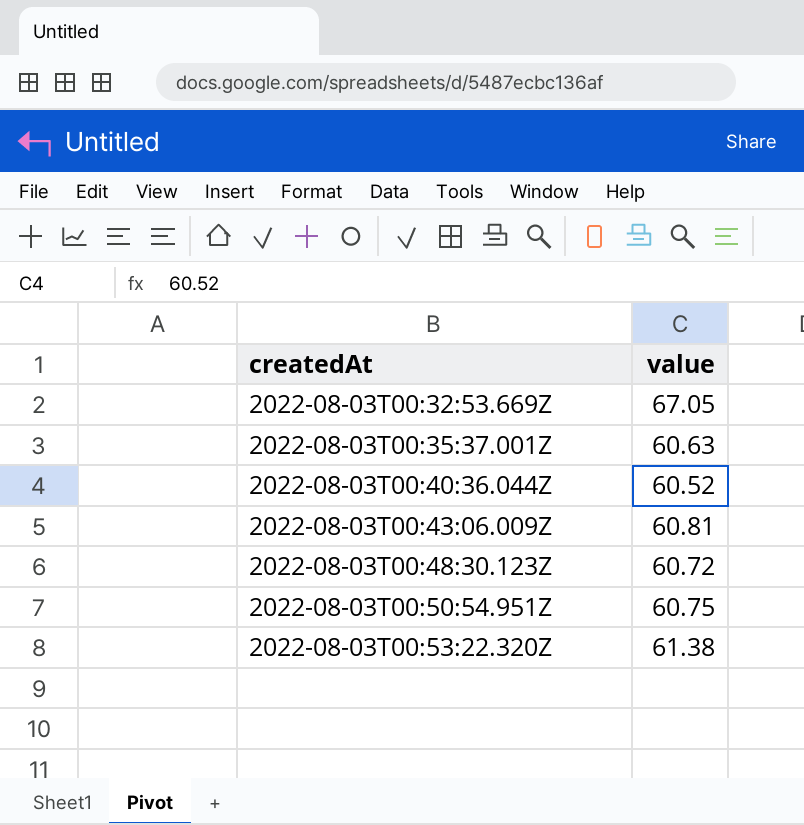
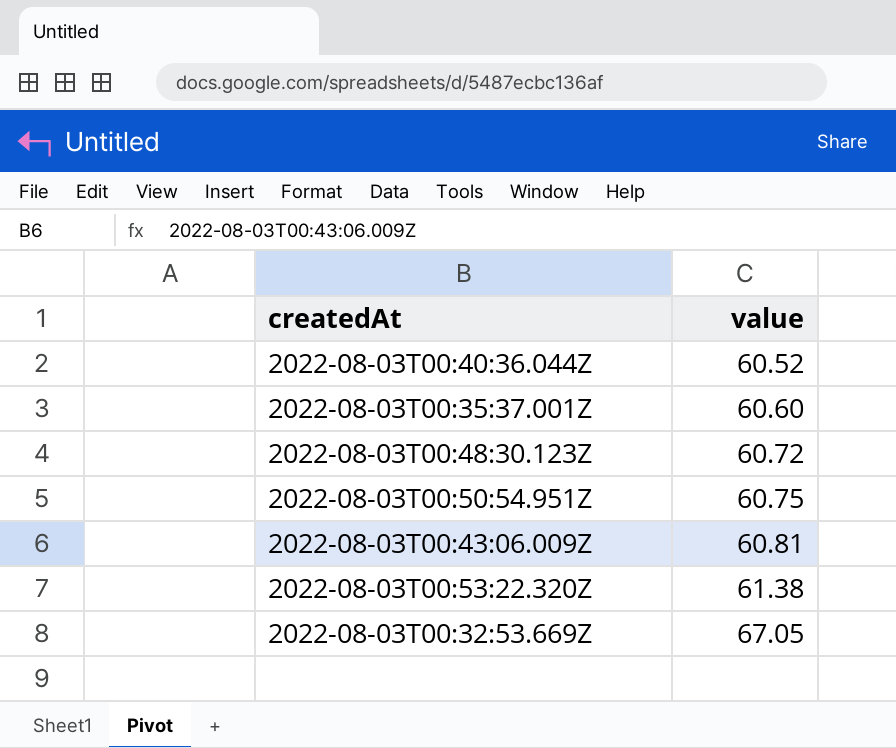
row order: createdAt ascending -> value ascending
2022-08-03T00:35:37.001Z | value: 60.63 -> 60.60

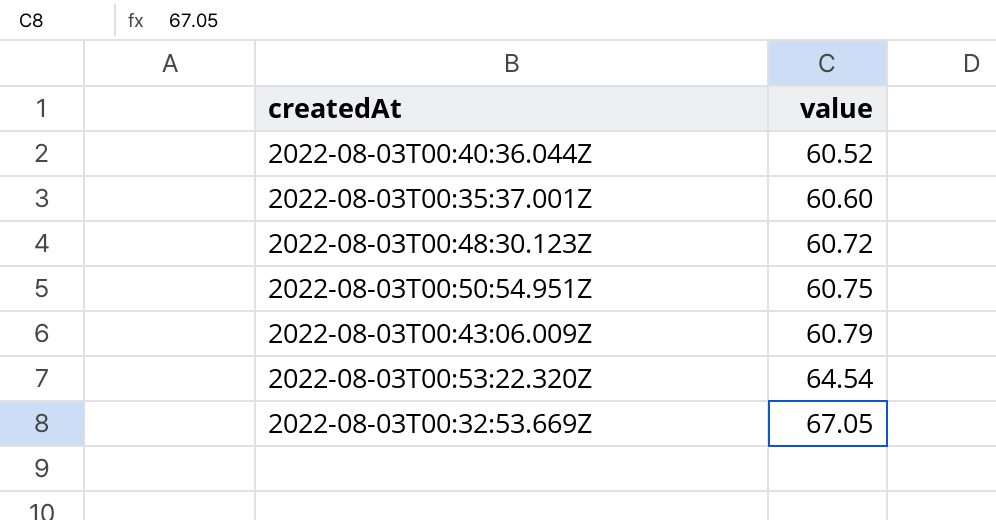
2022-08-03T00:43:06.009Z | value: 60.81 -> 60.79
2022-08-03T00:53:22.320Z | value: 61.38 -> 64.54

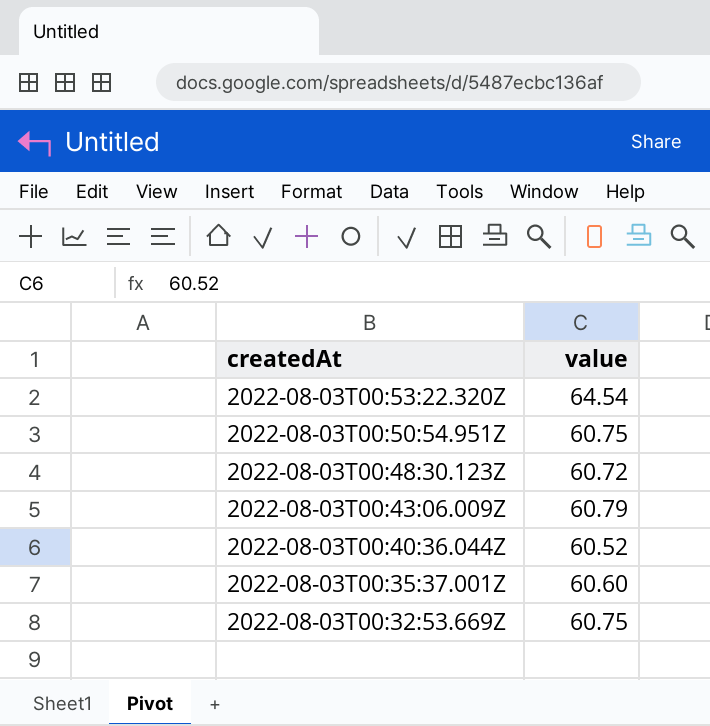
row order: value ascending -> createdAt descending
2022-08-03T00:32:53.669Z | value: 67.05 -> 60.75

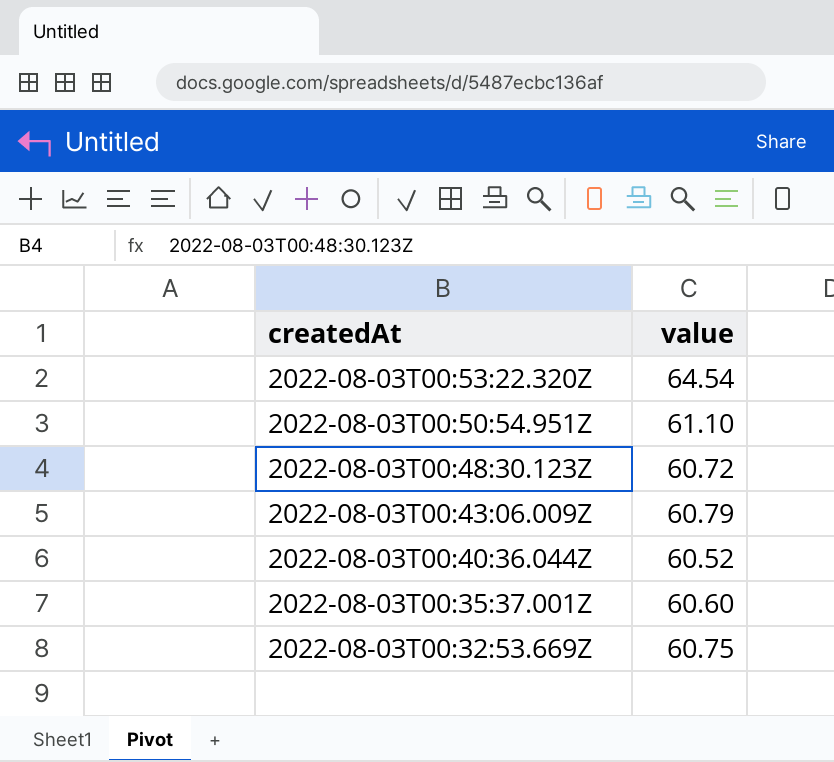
2022-08-03T00:50:54.951Z | value: 60.75 -> 61.10

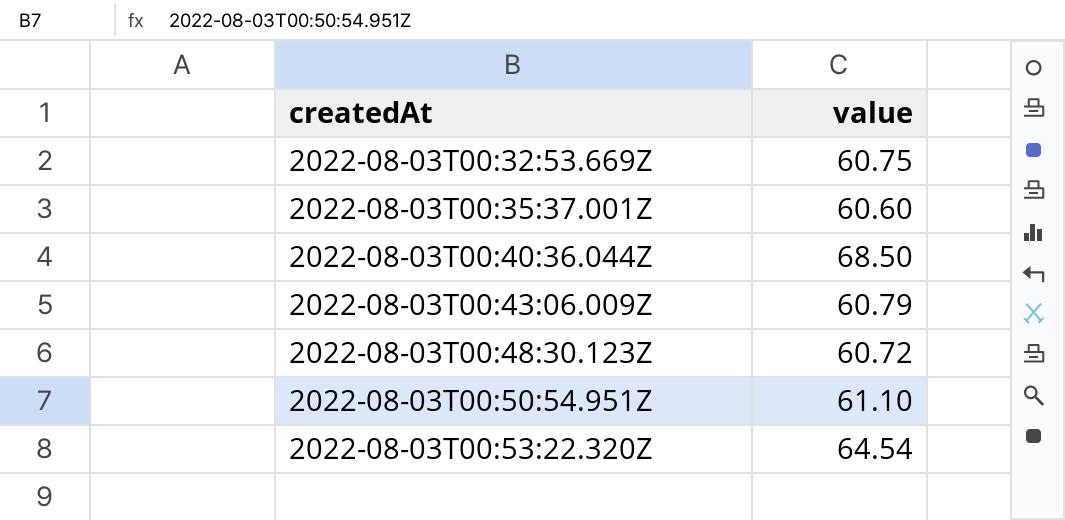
row order: createdAt descending -> createdAt ascending
2022-08-03T00:40:36.044Z | value: 60.52 -> 68.50

